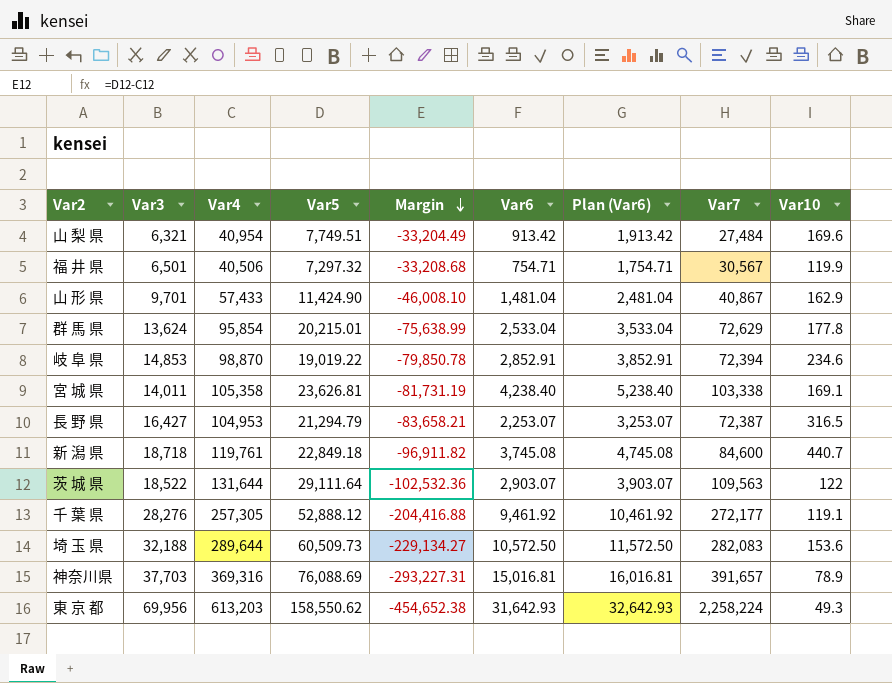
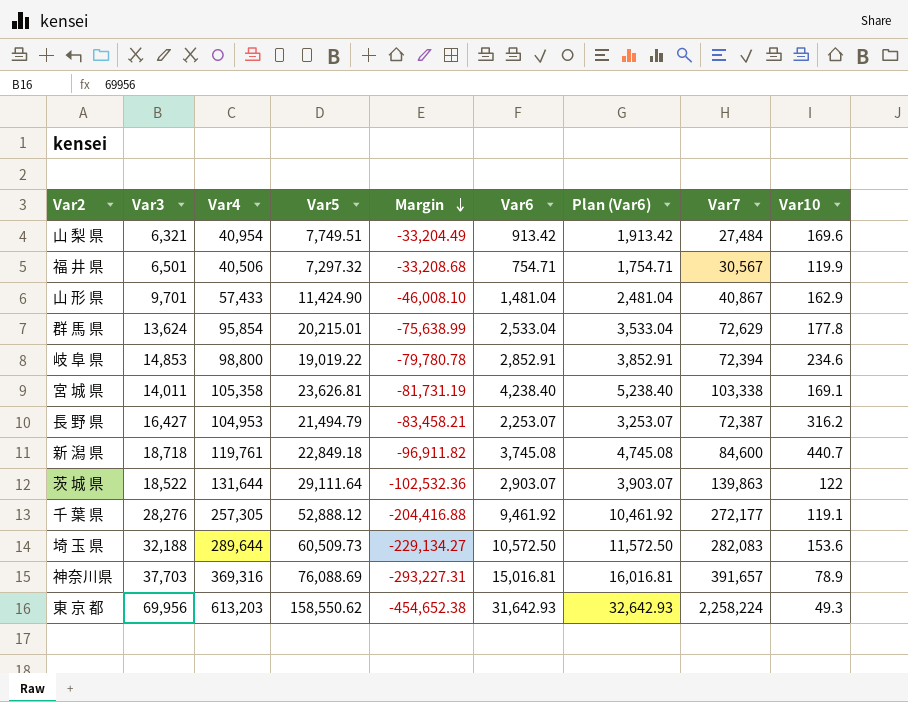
岐 阜 県 | Var4: 98,870 -> 98,800
岐 阜 県 | Margin: -79,850.78 -> -79,780.78
長 野 県 | Var5: 21,294.79 -> 21,494.79
長 野 県 | Margin: -83,658.21 -> -83,458.21
長 野 県 | Var10: 316.5 -> 316.2
茨 城 県 | Var7: 109,563 -> 139,863

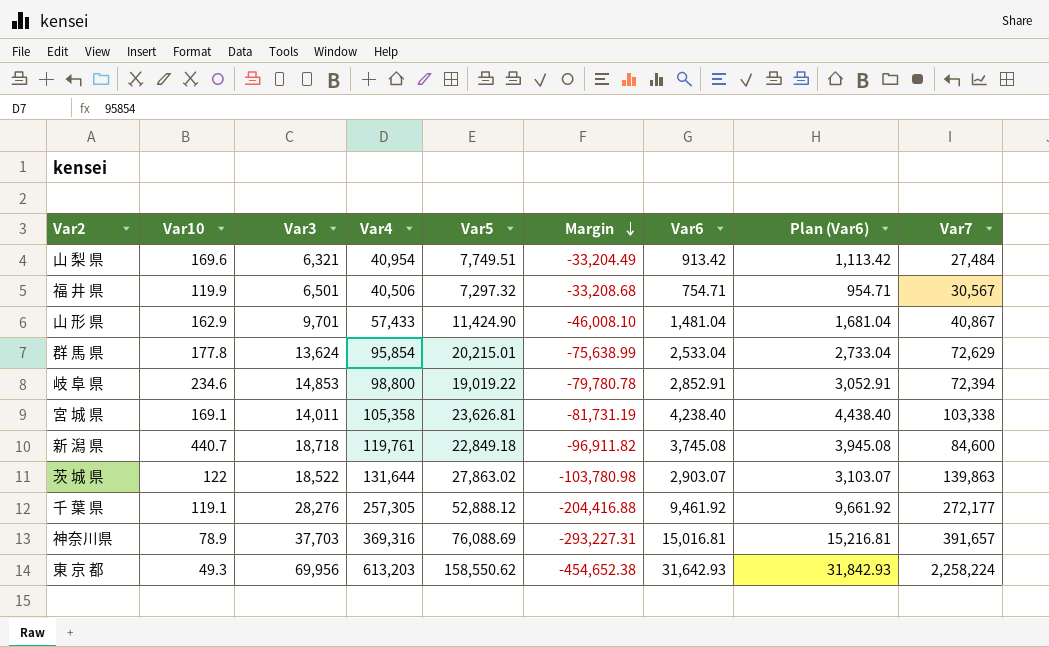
column Var10 | position: 9 -> 2
column Plan (Var6) | formula: [Var6] + 1000 -> [Var6] + 200
row 長 野 県: 16,427 | 104,953 | 21,494.79 | -83,458.21 | 2,253.07 | 3,253.07 | 72,387 | 316.2 -> none
row 埼 玉 県: 32,188 | 289,644 | 60,509.73 | -229,134.27 | 10,572.50 | 11,572.50 | 282,083 | 153.6 -> none
茨 城 県 | Var5: 29,111.64 -> 27,863.02
茨 城 県 | Margin: -102,532.36 -> -103,780.98

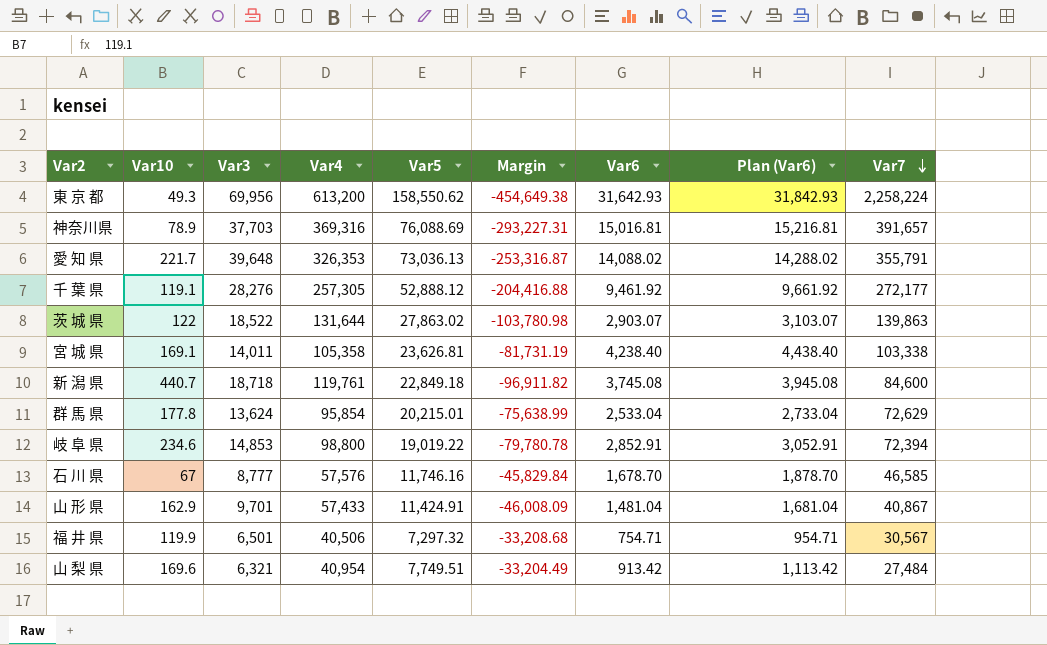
row order: Margin descending -> Var7 descending
東 京 都 | Var4: 613,203 -> 613,200
東 京 都 | Margin: -454,652.38 -> -454,649.38
row 愛 知 県: none -> 221.7 | 39,648 | 326,353 | 73,036.13 | -253,316.87 | 14,088.02 | 14,288.02 | 355,791
row 石 川 県: none -> 67 | 8,777 | 57,576 | 11,746.16 | -45,829.84 | 1,678.70 | 1,878.70 | 46,585
山 形 県 | Var5: 11,424.90 -> 11,424.91
山 形 県 | Margin: -46,008.10 -> -46,008.09

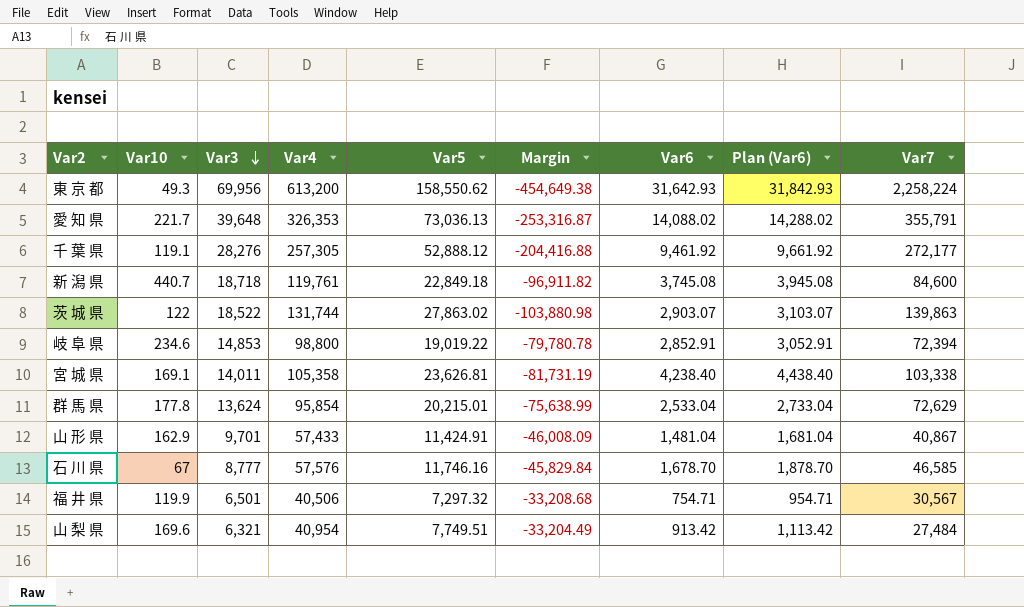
row order: Var7 descending -> Var3 descending
row 神奈川県: 78.9 | 37,703 | 369,316 | 76,088.69 | -293,227.31 | 15,016.81 | 15,216.81 | 391,657 -> none
茨 城 県 | Var4: 131,644 -> 131,744
茨 城 県 | Margin: -103,780.98 -> -103,880.98

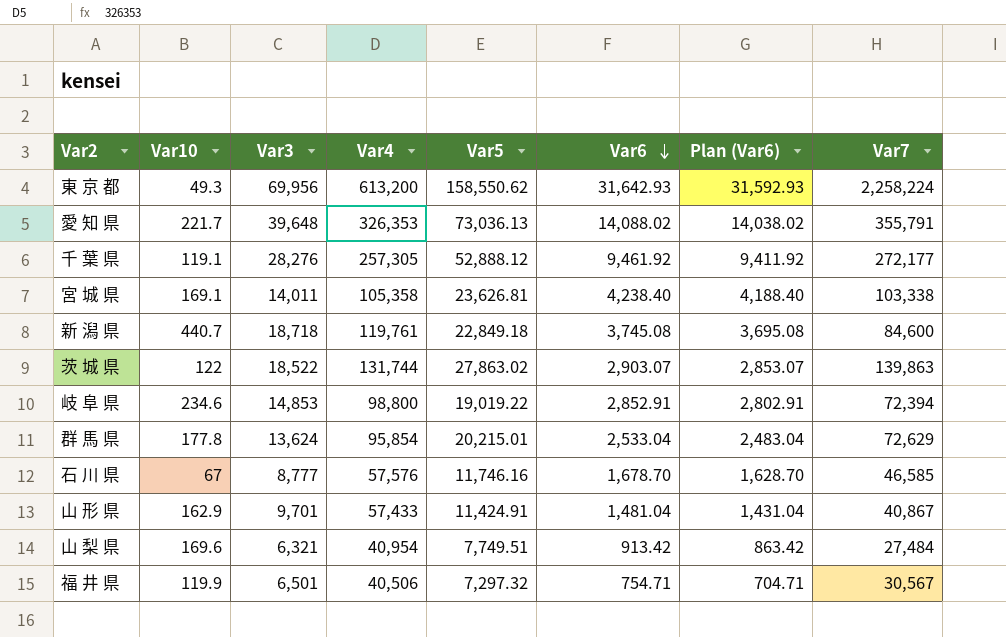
row order: Var3 descending -> Var6 descending
column Margin | formula: [Var5] - [Var4] -> none
column Plan (Var6) | formula: [Var6] + 200 -> [Var6] - 50

